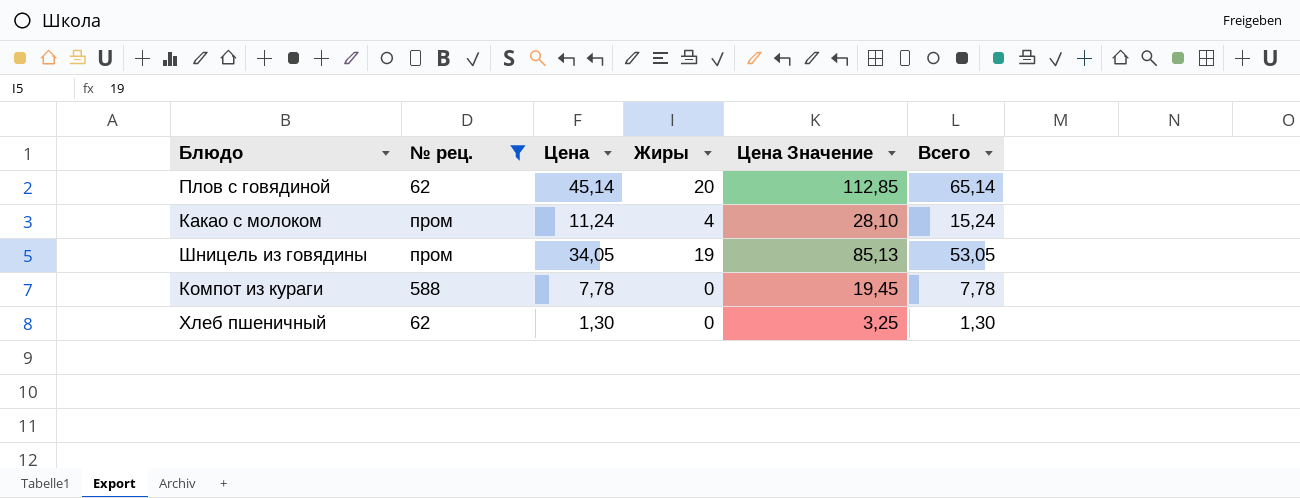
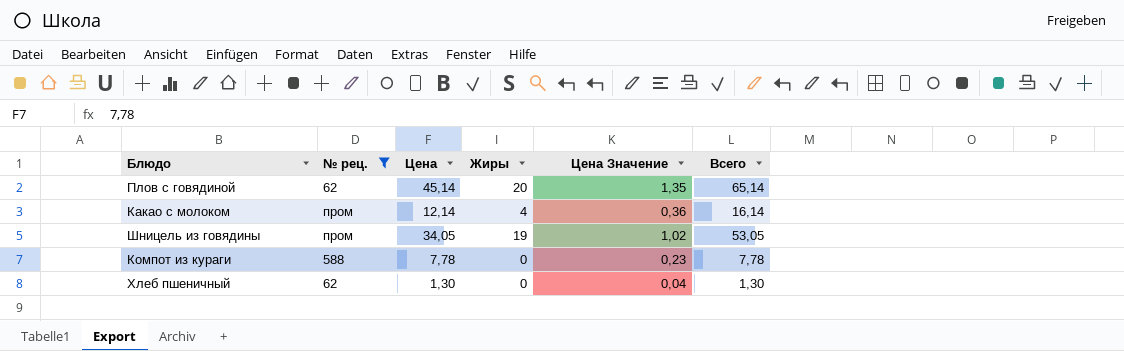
column Цена Значение | formula: [Цена] * 2,5 -> [Цена] * 0,03
Какао с молоком | Цена: 11,24 -> 12,14
Какао с молоком | Всего: 15,24 -> 16,14

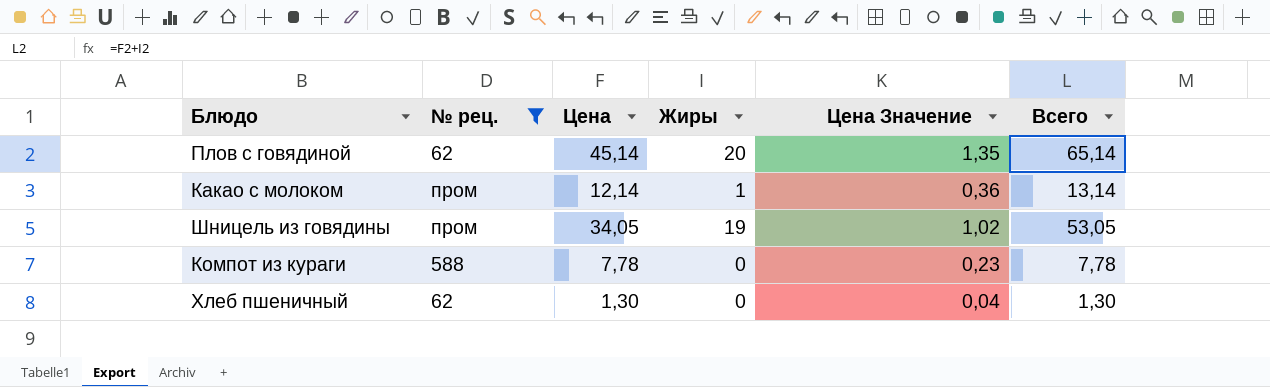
Какао с молоком | Жиры: 4 -> 1
Какао с молоком | Всего: 16,14 -> 13,14

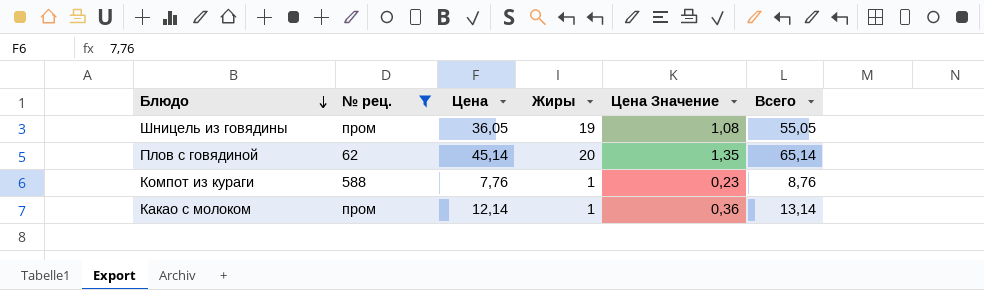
row order: none -> Блюдо descending
row Хлеб пшеничный: 62 | 1,30 | 0 | 0,04 | 1,30 -> none
Шницель из говядины | Цена: 34,05 -> 36,05
Шницель из говядины | Цена Значение: 1,02 -> 1,08
Шницель из говядины | Всего: 53,05 -> 55,05
Компот из кураги | Цена: 7,78 -> 7,76
Компот из кураги | Жиры: 0 -> 1
Компот из кураги | Всего: 7,78 -> 8,76

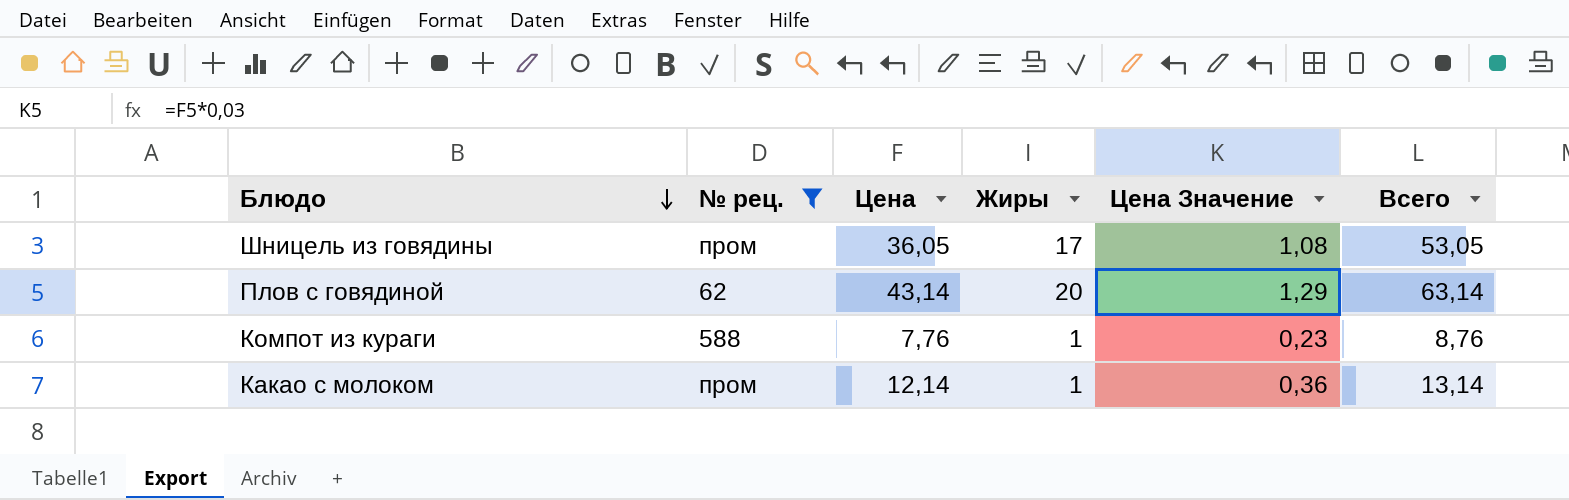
Шницель из говядины | Жиры: 19 -> 17
Шницель из говядины | Всего: 55,05 -> 53,05
Плов с говядиной | Цена: 45,14 -> 43,14
Плов с говядиной | Цена Значение: 1,35 -> 1,29
Плов с говядиной | Всего: 65,14 -> 63,14

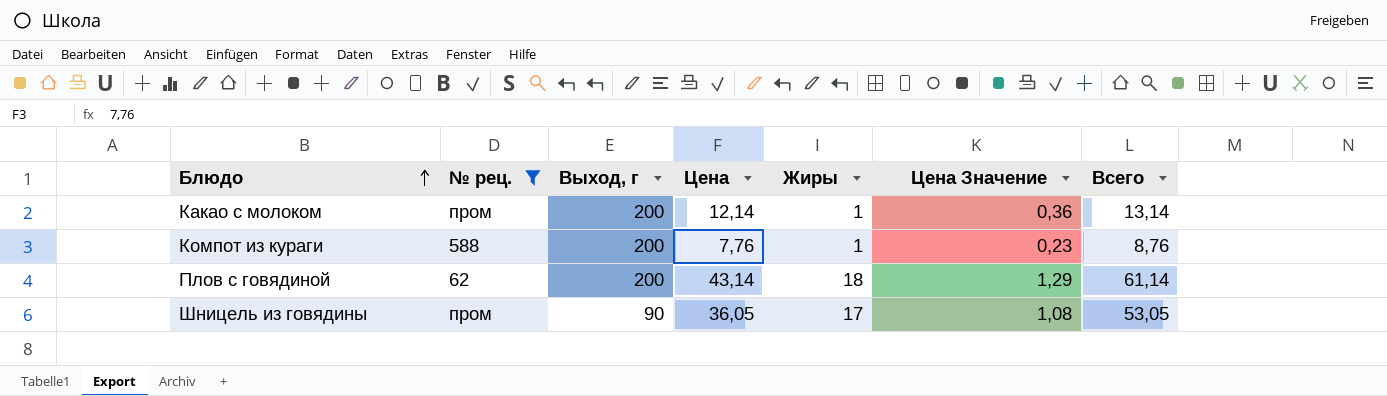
row order: Блюдо descending -> Блюдо ascending
column Выход, г | position: none -> 3
Плов с говядиной | Жиры: 20 -> 18
Плов с говядиной | Всего: 63,14 -> 61,14

